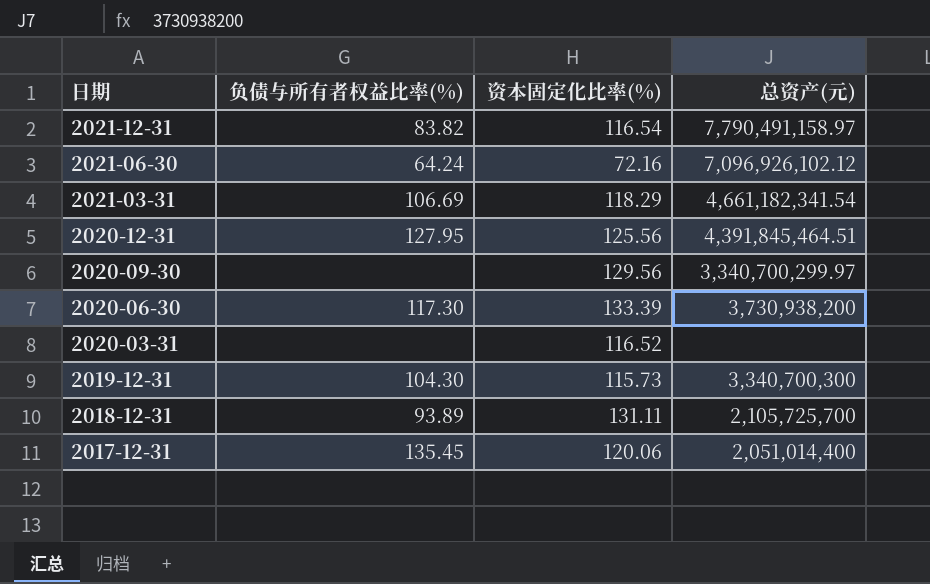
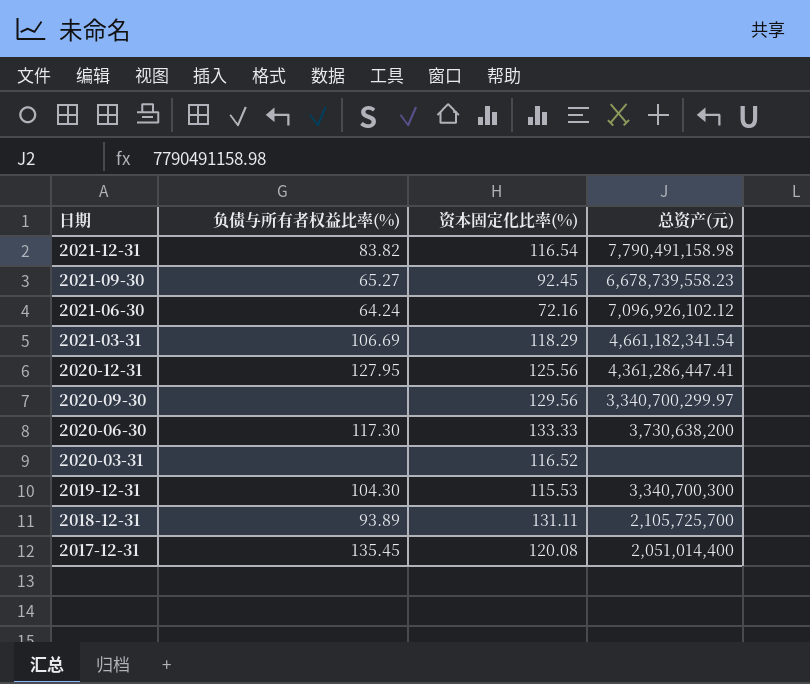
2021-12-31 | 总资产(元): 7,790,491,158.97 -> 7,790,491,158.98
row 2021-09-30: none -> 65.27 | 92.45 | 6,678,739,558.23
2020-12-31 | 总资产(元): 4,391,845,464.51 -> 4,361,286,447.41
2020-06-30 | 资本固定化比率(%): 133.39 -> 133.33
2020-06-30 | 总资产(元): 3,730,938,200 -> 3,730,638,200
2019-12-31 | 资本固定化比率(%): 115.73 -> 115.53
2017-12-31 | 资本固定化比率(%): 120.06 -> 120.08

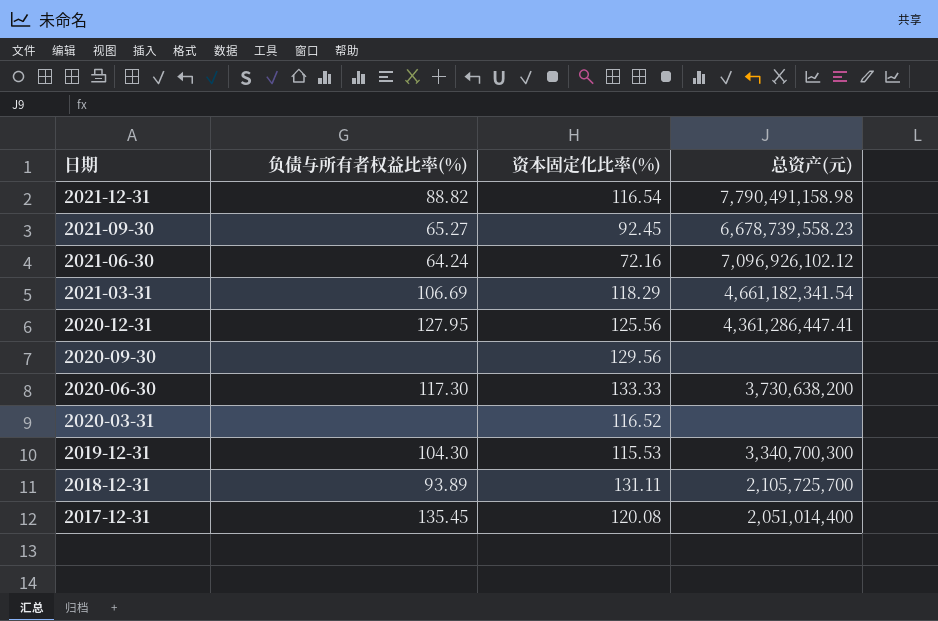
2021-12-31 | 负债与所有者权益比率(%): 83.82 -> 88.82
2020-09-30 | 总资产(元): 3,340,700,299.97 -> none

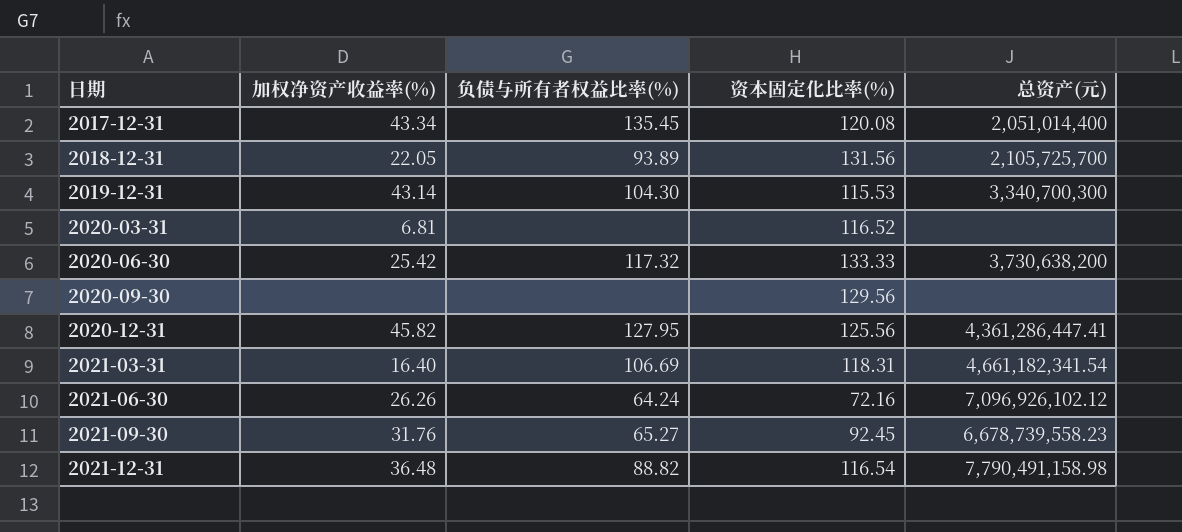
row order: 日期 descending -> 日期 ascending
column 加权净资产收益率(%) | position: none -> 2
2018-12-31 | 资本固定化比率(%): 131.11 -> 131.56
2020-06-30 | 负债与所有者权益比率(%): 117.30 -> 117.32
2021-03-31 | 资本固定化比率(%): 118.29 -> 118.31

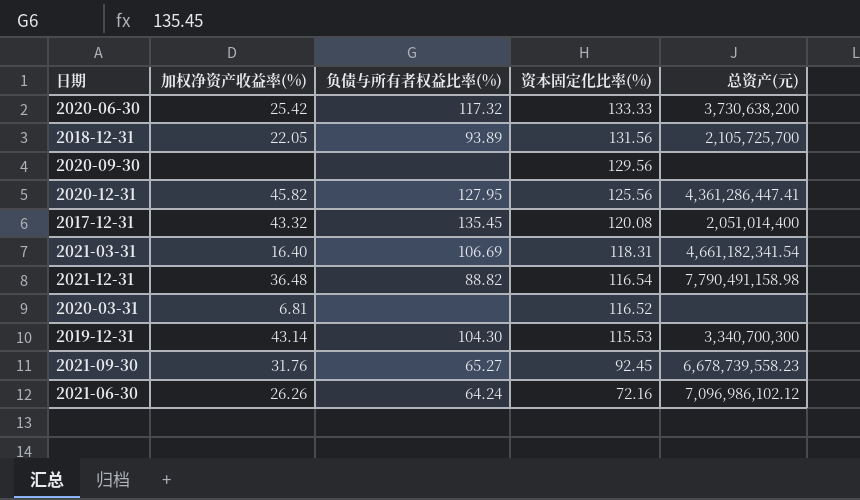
row order: 日期 ascending -> 资本固定化比率(%) descending
2017-12-31 | 加权净资产收益率(%): 43.34 -> 43.32
2021-06-30 | 总资产(元): 7,096,926,102.12 -> 7,096,986,102.12

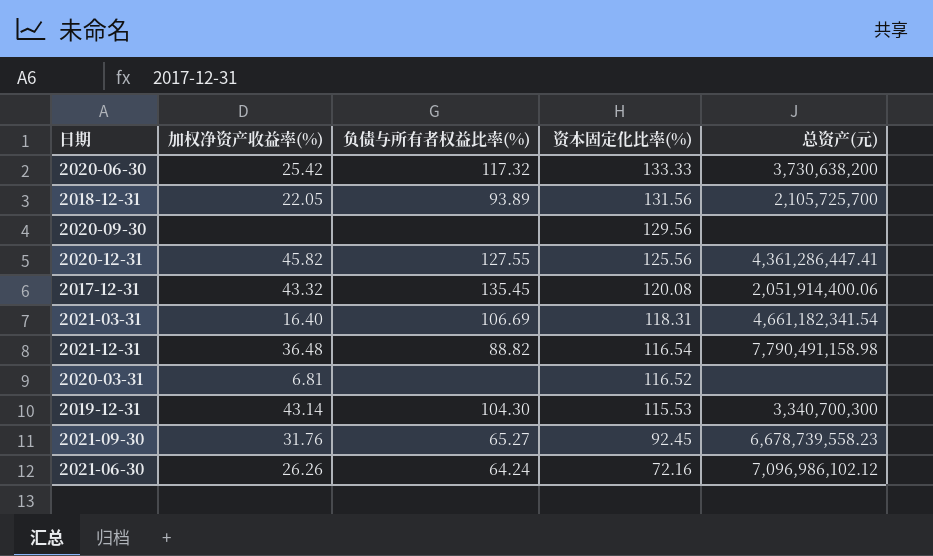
2020-12-31 | 负债与所有者权益比率(%): 127.95 -> 127.55
2017-12-31 | 总资产(元): 2,051,014,400 -> 2,051,914,400.06

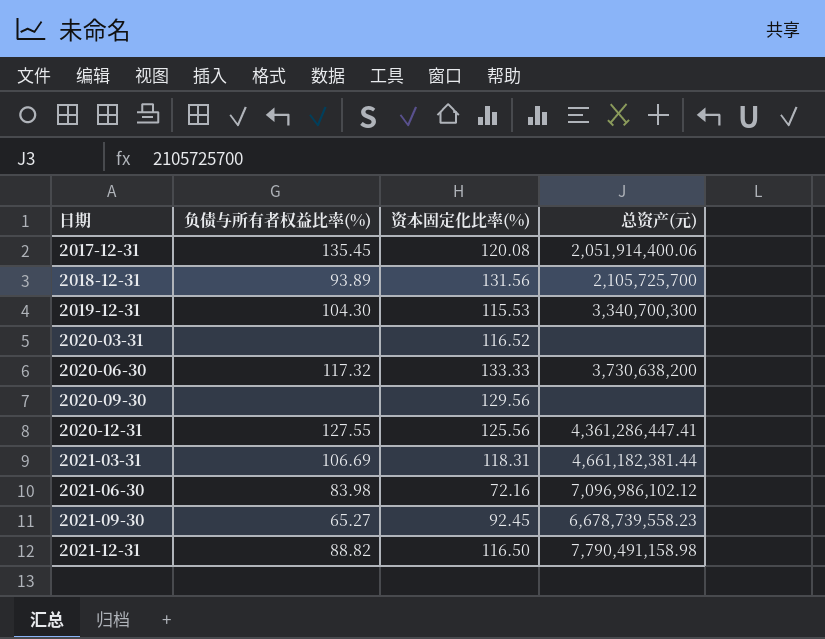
row order: 资本固定化比率(%) descending -> 日期 ascending
column 加权净资产收益率(%) | position: 2 -> none
2021-03-31 | 总资产(元): 4,661,182,341.54 -> 4,661,182,381.44
2021-06-30 | 负债与所有者权益比率(%): 64.24 -> 83.98
2021-12-31 | 资本固定化比率(%): 116.54 -> 116.50

